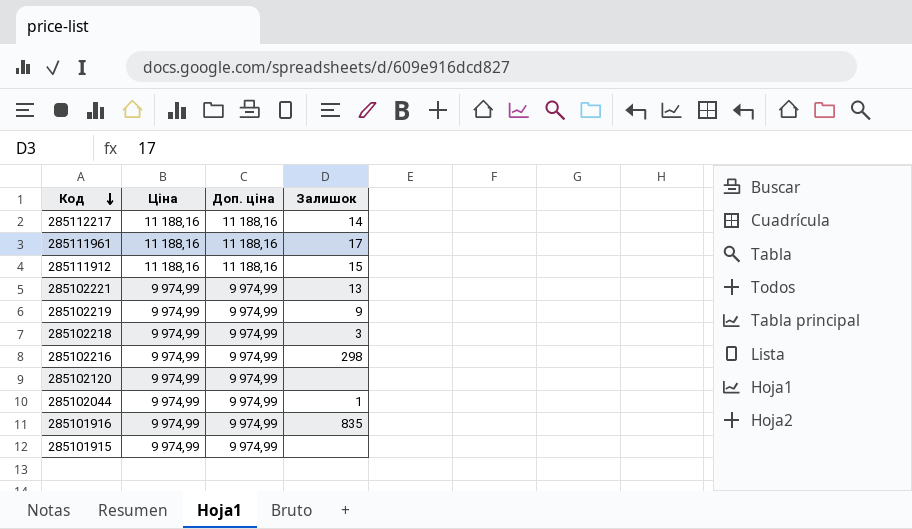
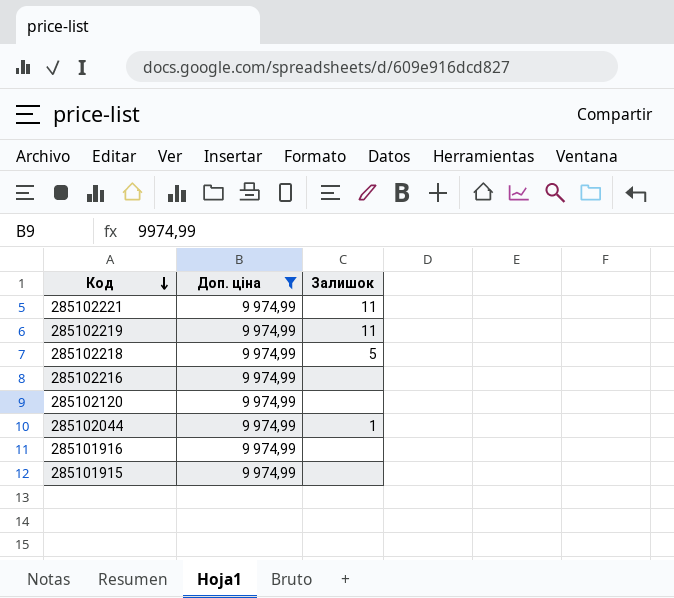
filter: none -> Доп. ціна = 9 974,99
column Ціна | position: 2 -> none
285102221 | Залишок: 13 -> 11
285102219 | Залишок: 9 -> 11
285102218 | Залишок: 3 -> 5
285102216 | Залишок: 298 -> none
285101916 | Залишок: 835 -> none

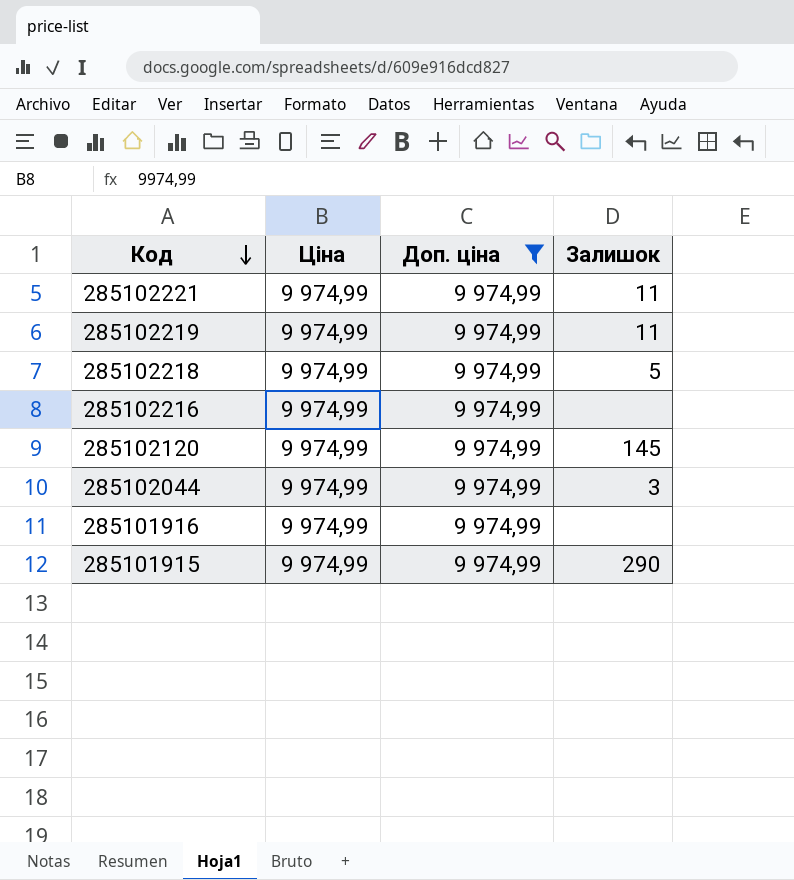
column Ціна | position: none -> 2
285102120 | Залишок: none -> 145
285102044 | Залишок: 1 -> 3
285101915 | Залишок: none -> 290

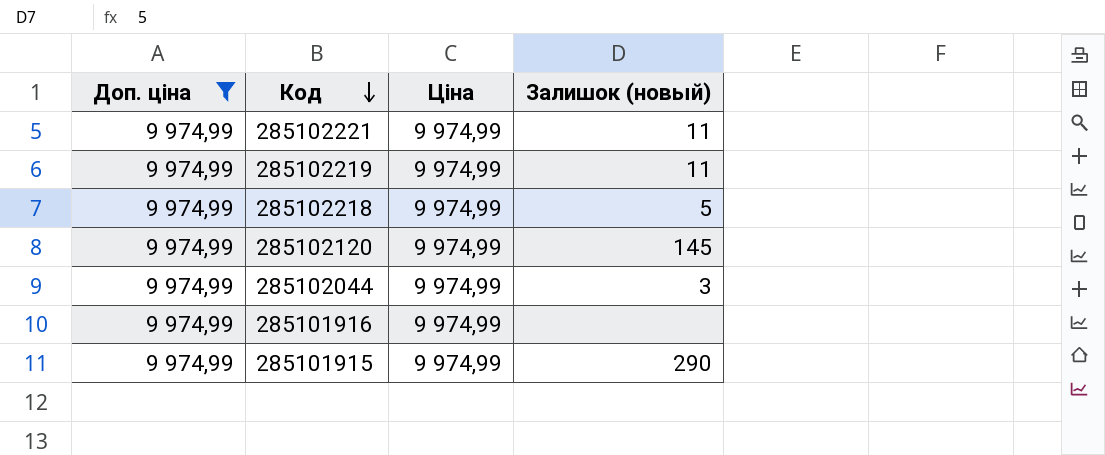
column Доп. ціна | position: 3 -> 1
column name: Залишок -> Залишок (новый)
row 285102216: 9 974,99 | 9 974,99 | none -> none

